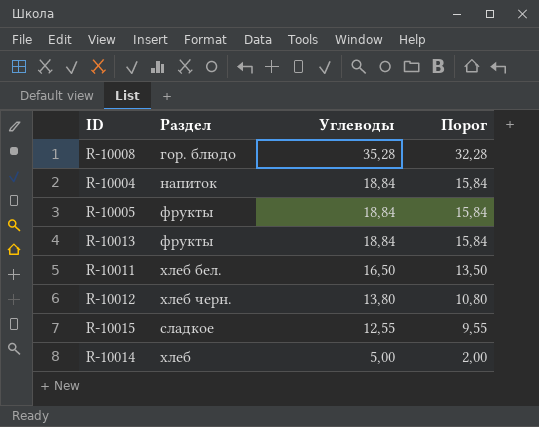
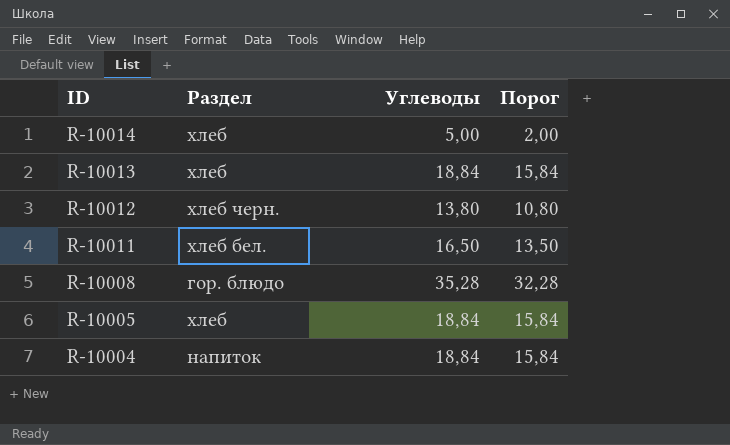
row order: Углеводы descending -> ID descending
row R-10015: сладкое | 12,55 | 9,55 -> none
R-10013 | Раздел: фрукты -> хлеб
R-10005 | Раздел: фрукты -> хлеб

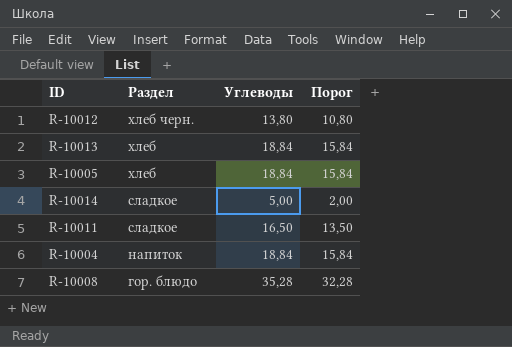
row order: ID descending -> Раздел descending
R-10014 | Раздел: хлеб -> сладкое
R-10011 | Раздел: хлеб бел. -> сладкое

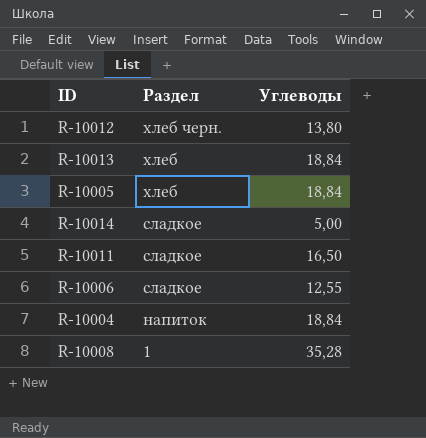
column Порог | formula: [Углеводы] - 3 -> none
row R-10006: none -> сладкое | 12,55
R-10008 | Раздел: гор. блюдо -> 1

